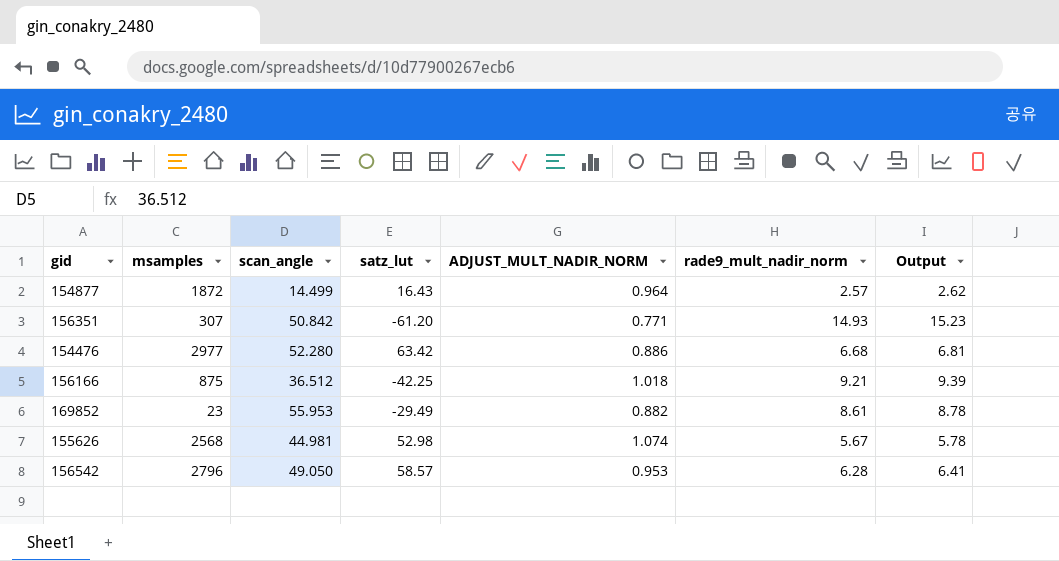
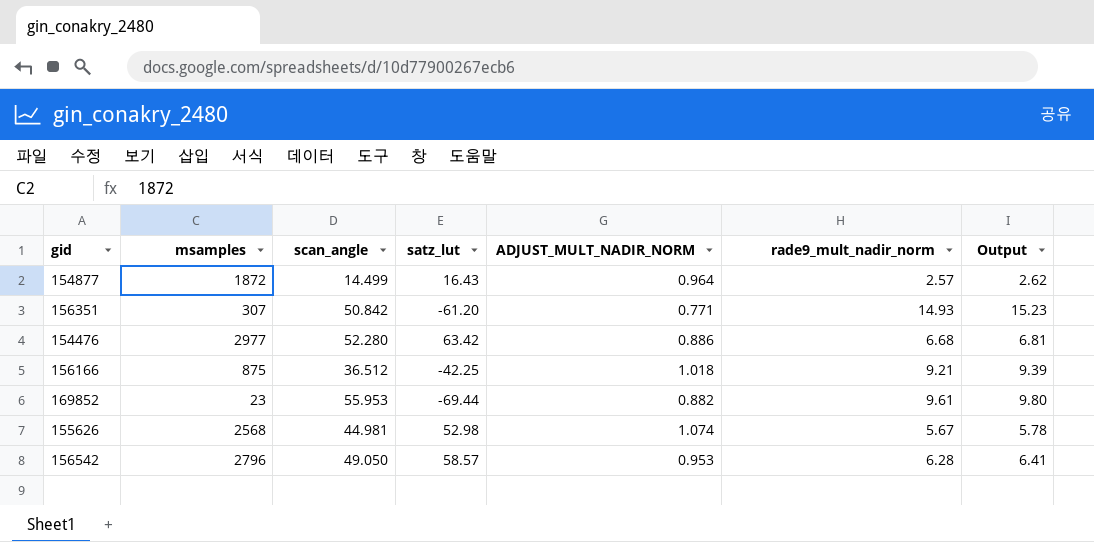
169852 | satz_lut: -29.49 -> -69.44
169852 | rade9_mult_nadir_norm: 8.61 -> 9.61
169852 | Output: 8.78 -> 9.80

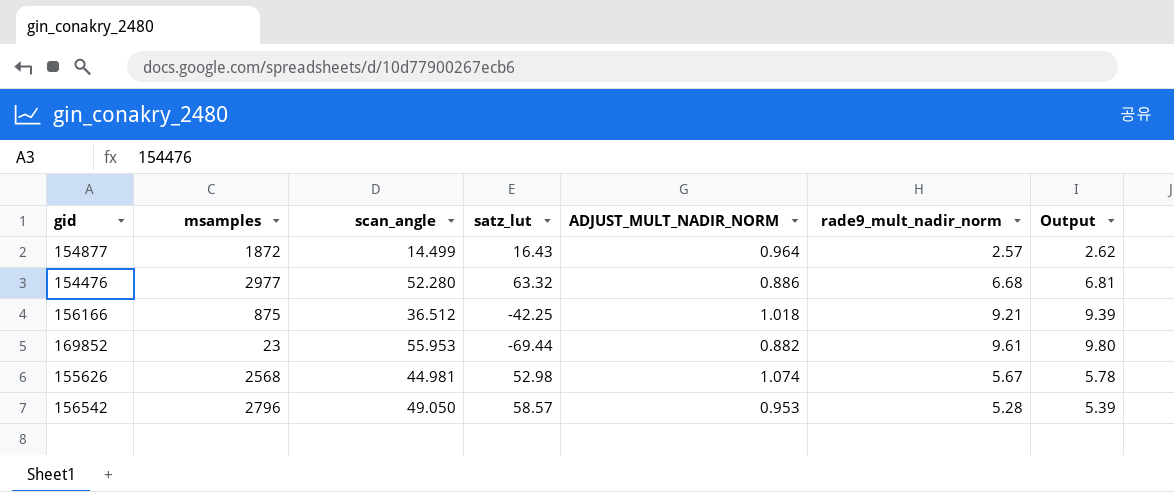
row 156351: 307 | 50.842 | -61.20 | 0.771 | 14.93 | 15.23 -> none
154476 | satz_lut: 63.42 -> 63.32
156542 | rade9_mult_nadir_norm: 6.28 -> 5.28
156542 | Output: 6.41 -> 5.39

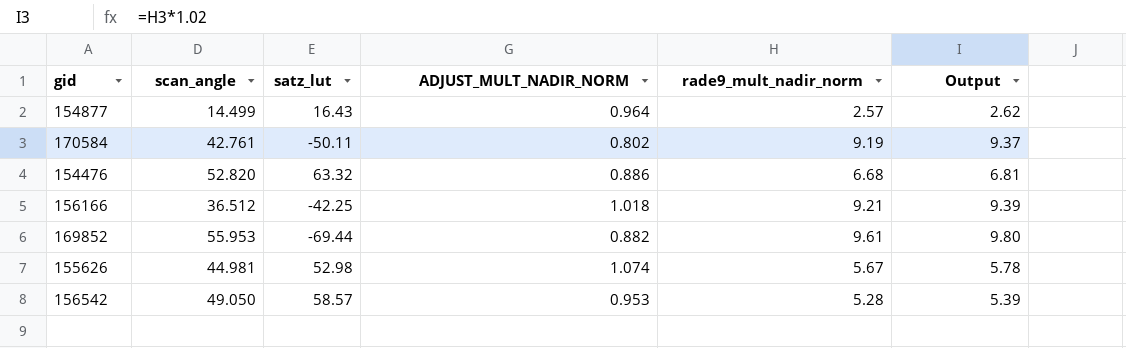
column msamples | position: 2 -> none
row 170584: none -> 42.761 | -50.11 | 0.802 | 9.19 | 9.37
154476 | scan_angle: 52.280 -> 52.820

